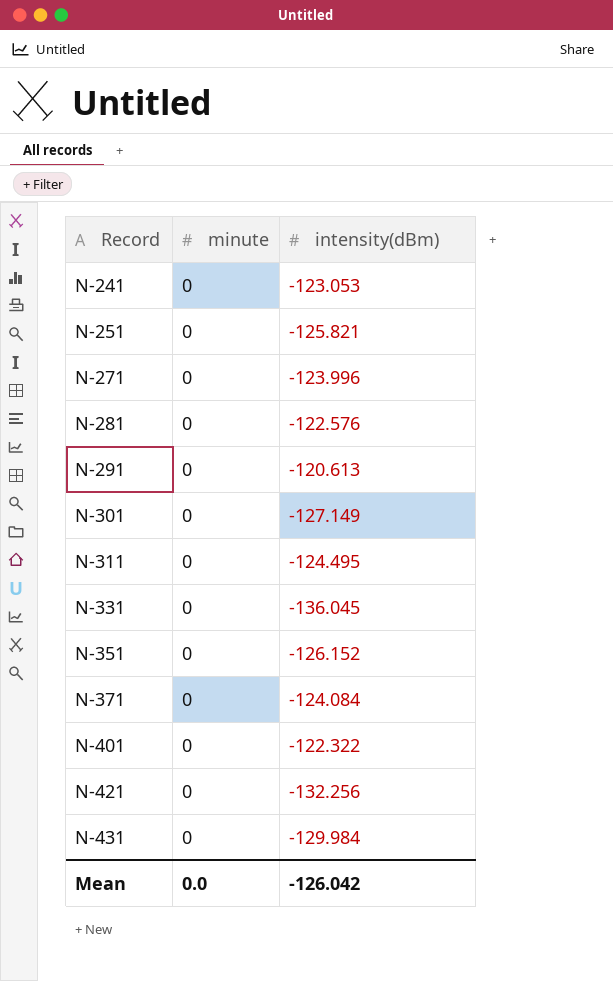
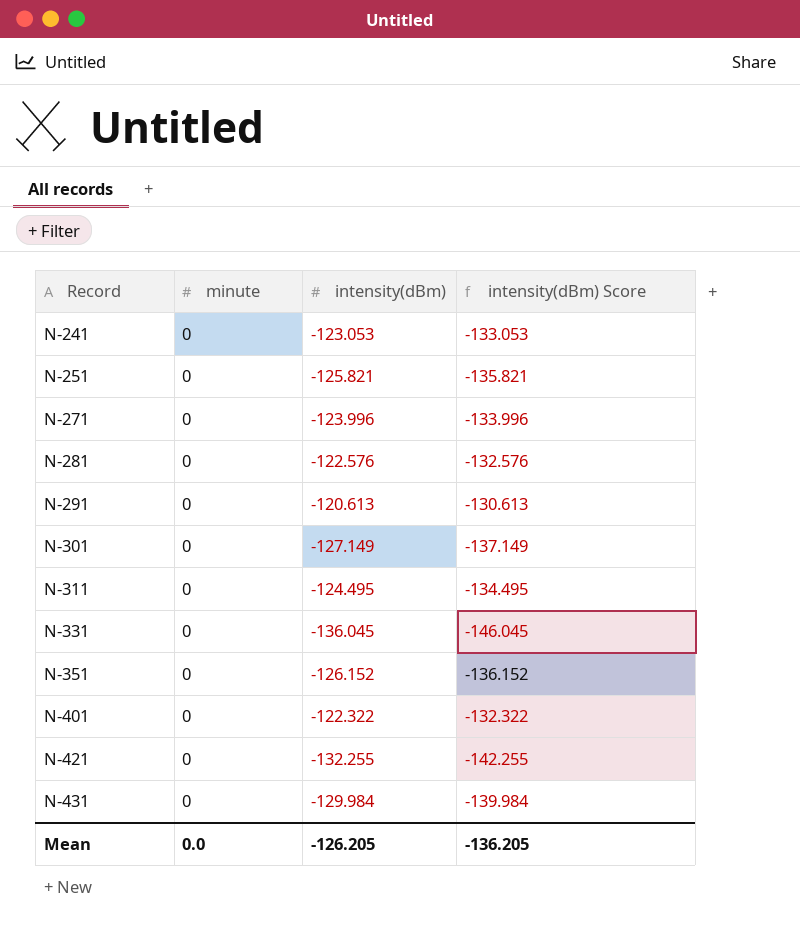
column intensity(dBm) Score | formula: none -> [intensity(dBm)] - 10
row N-371: 0 | -124.084 -> none
N-421 | intensity(dBm): -132.256 -> -132.255
Mean | intensity(dBm): -126.042 -> -126.205

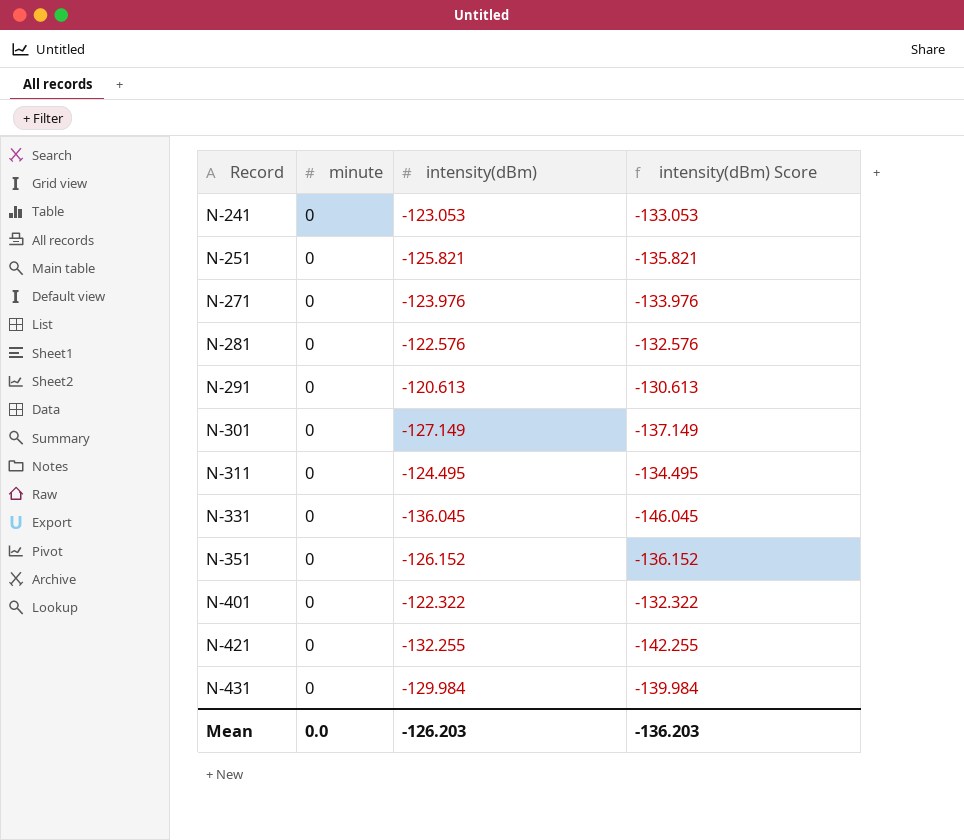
N-271 | intensity(dBm): -123.996 -> -123.976
N-271 | intensity(dBm) Score: -133.996 -> -133.976
Mean | intensity(dBm): -126.205 -> -126.203
Mean | intensity(dBm) Score: -136.205 -> -136.203

